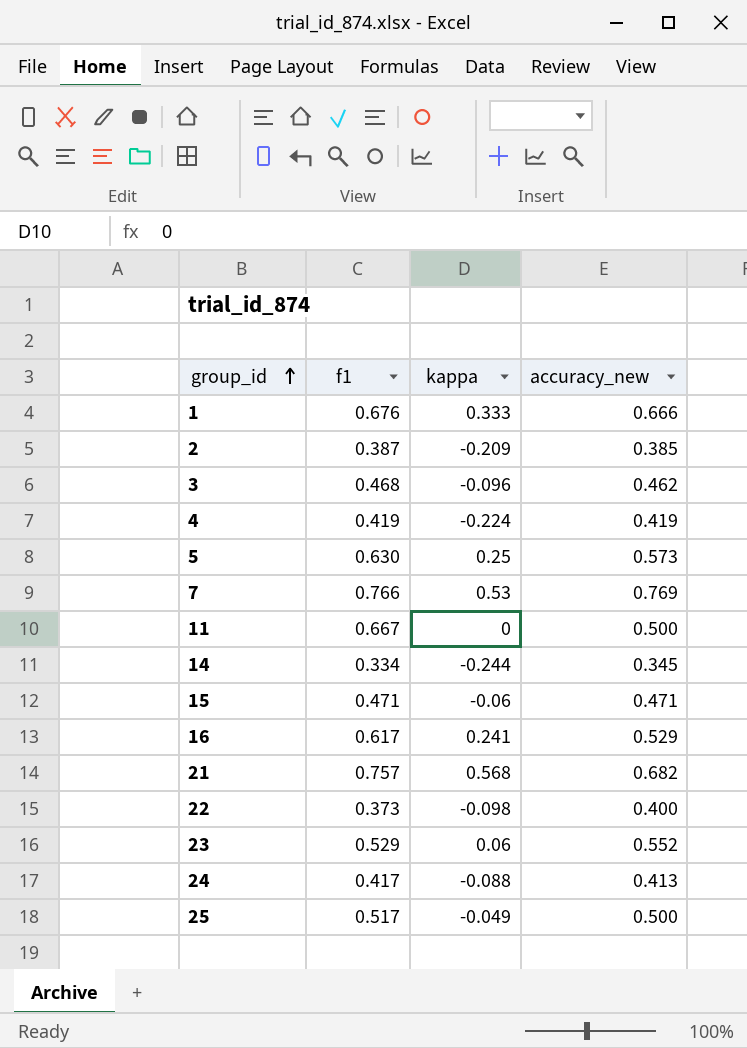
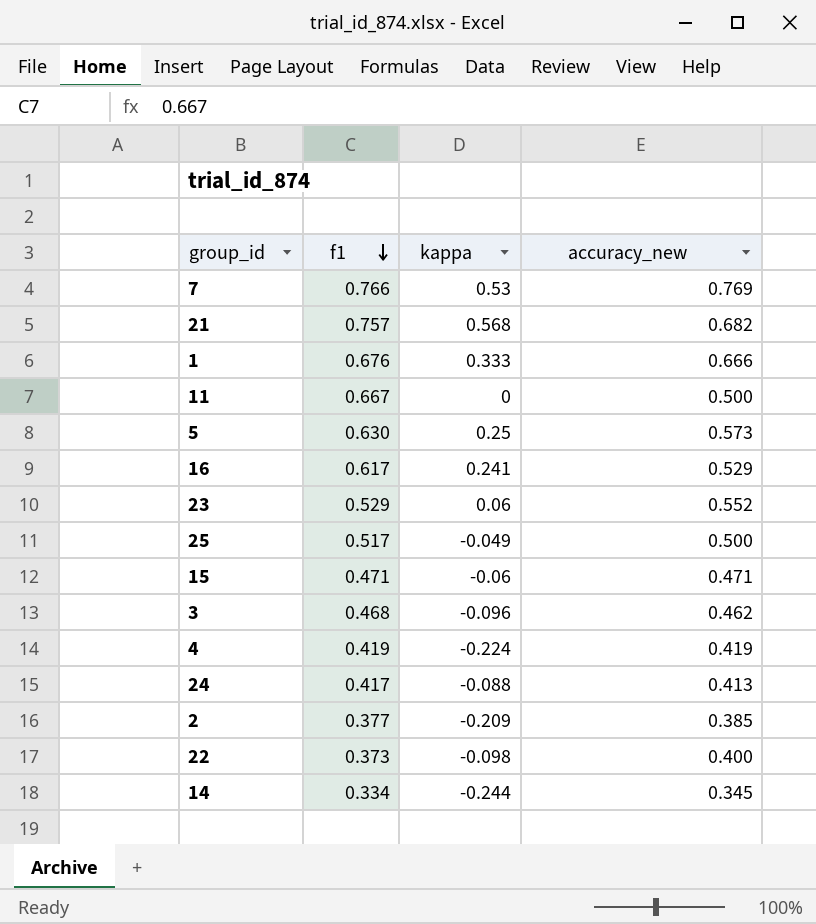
row order: group_id ascending -> f1 descending
2 | f1: 0.387 -> 0.377

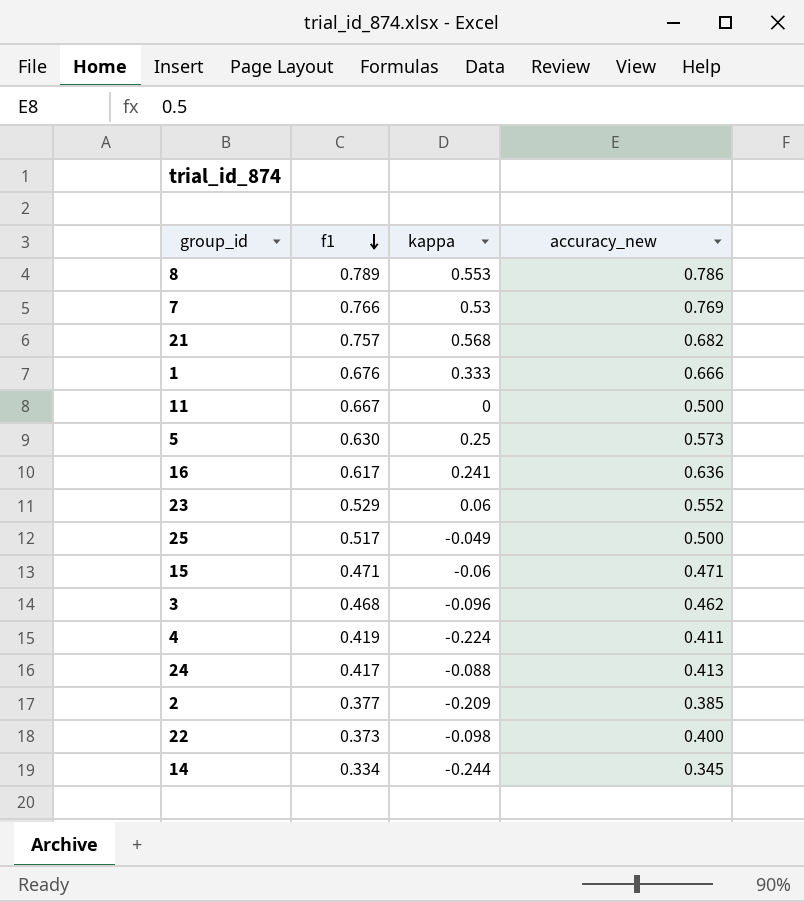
row 8: none -> 0.789 | 0.553 | 0.786
16 | accuracy_new: 0.529 -> 0.636
4 | accuracy_new: 0.419 -> 0.411

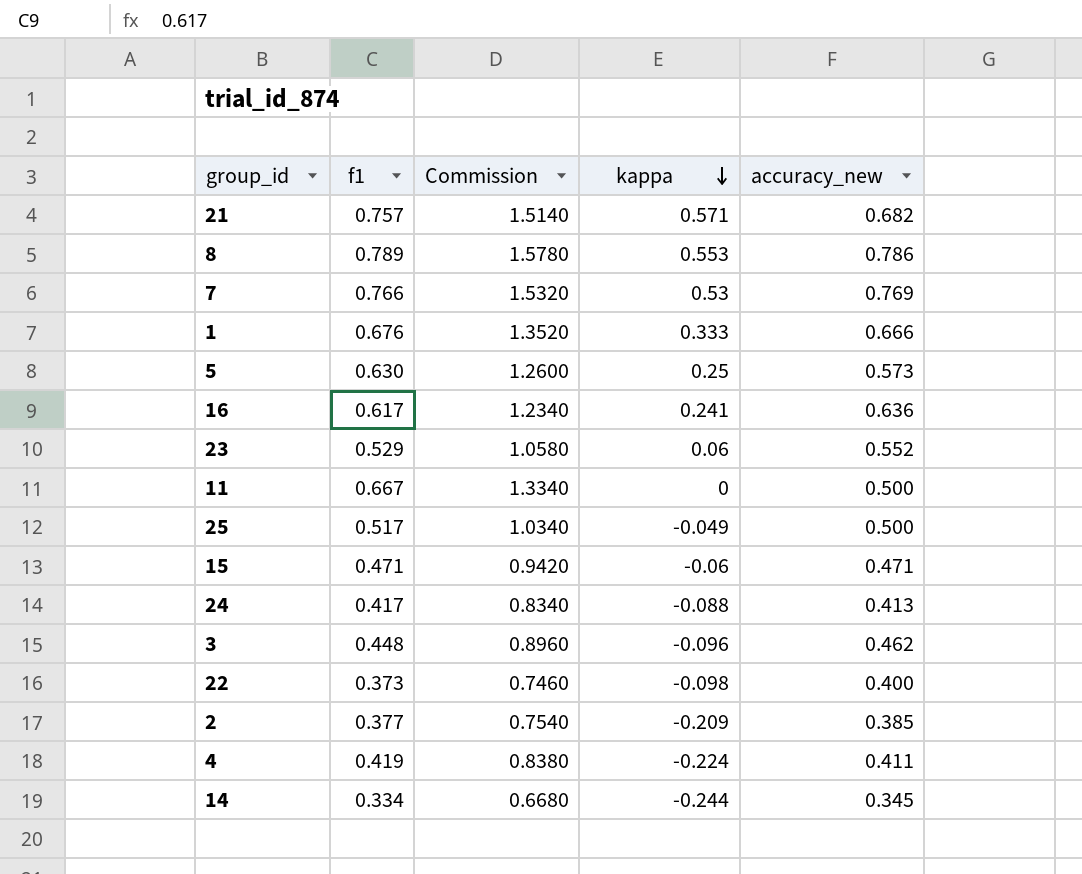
row order: f1 descending -> kappa descending
column Commission | formula: none -> [f1] * 2
21 | kappa: 0.568 -> 0.571
3 | f1: 0.468 -> 0.448

